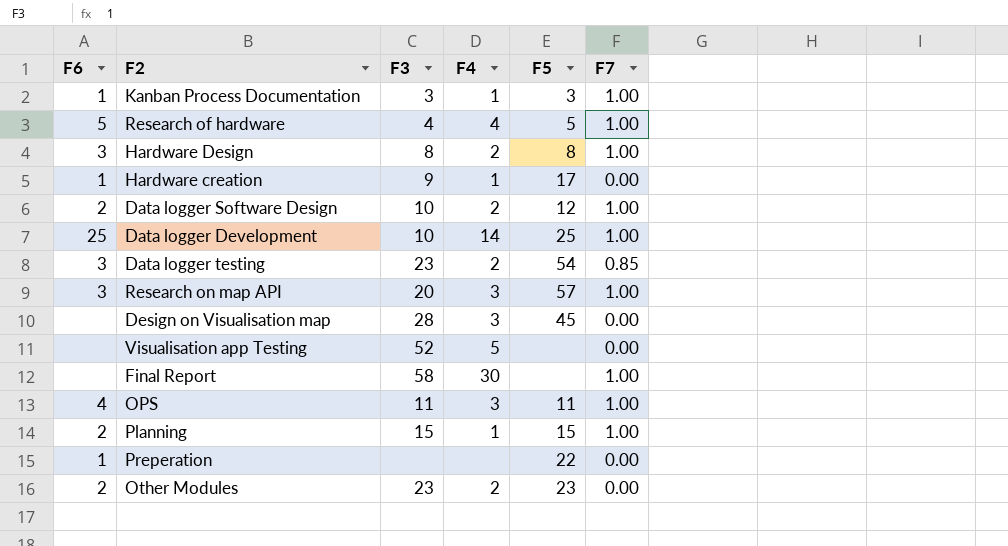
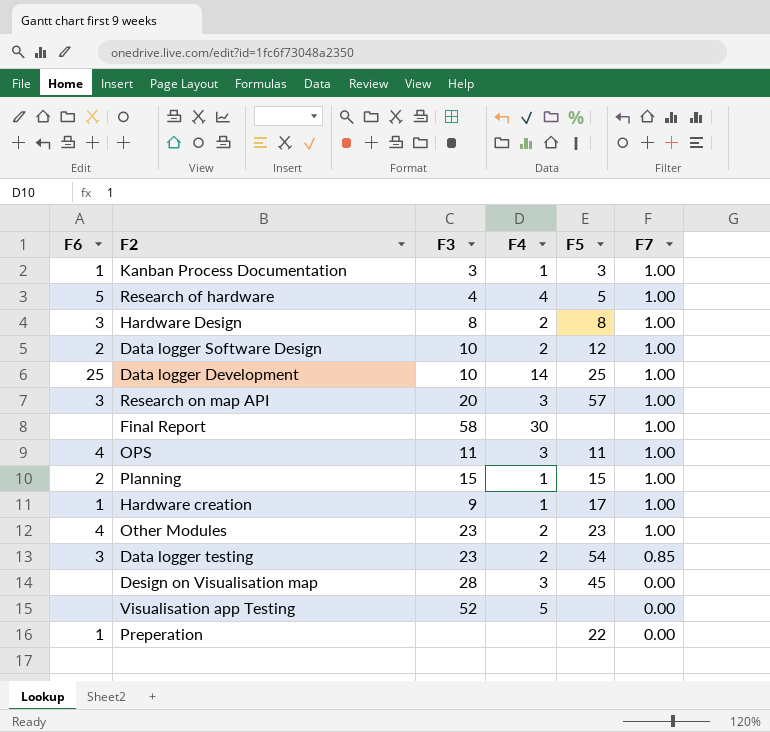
row order: none -> F7 descending
Hardware creation | F7: 0.00 -> 1.00
Other Modules | F6: 2 -> 4
Other Modules | F7: 0.00 -> 1.00

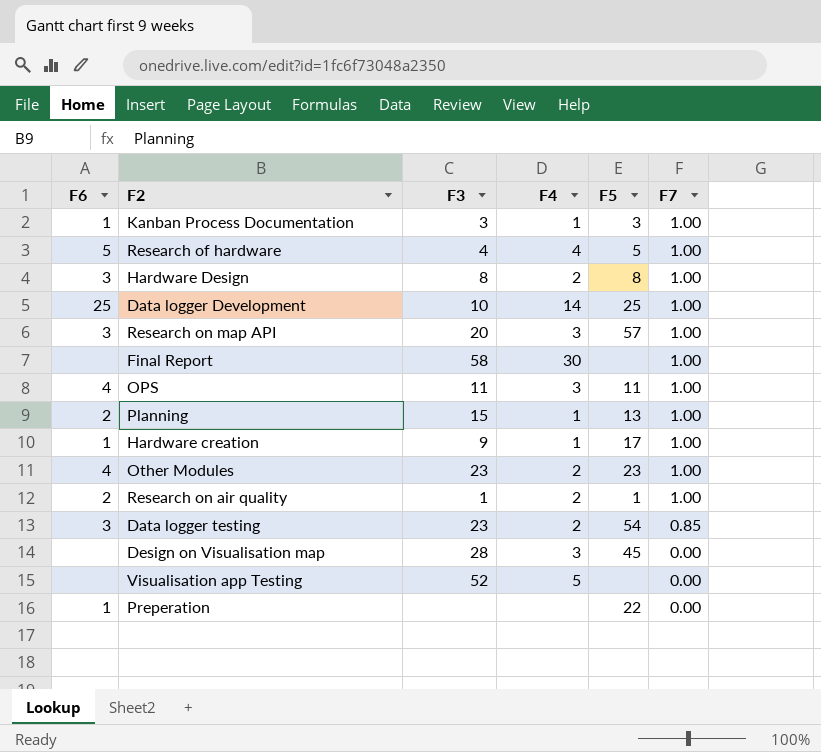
row Data logger Software Design: 2 | 10 | 2 | 12 | 1.00 -> none
Planning | F5: 15 -> 13
row Research on air quality: none -> 2 | 1 | 2 | 1 | 1.00

